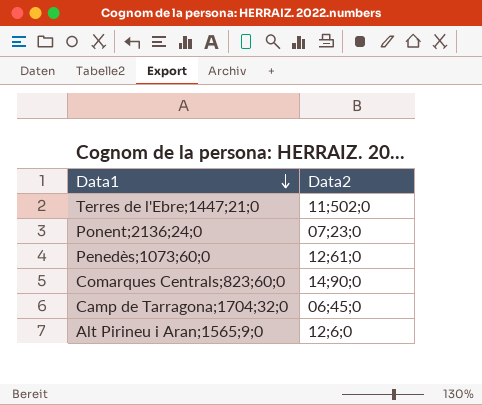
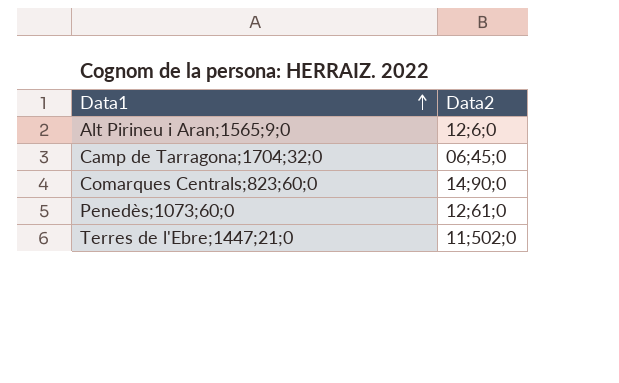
row order: Data1 descending -> Data1 ascending
row Ponent;2136;24;0: 07;23;0 -> none

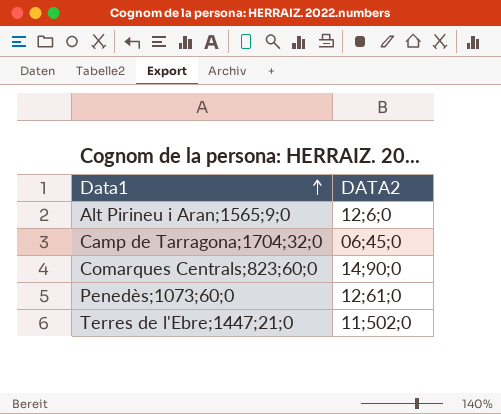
column name: Data2 -> DATA2

